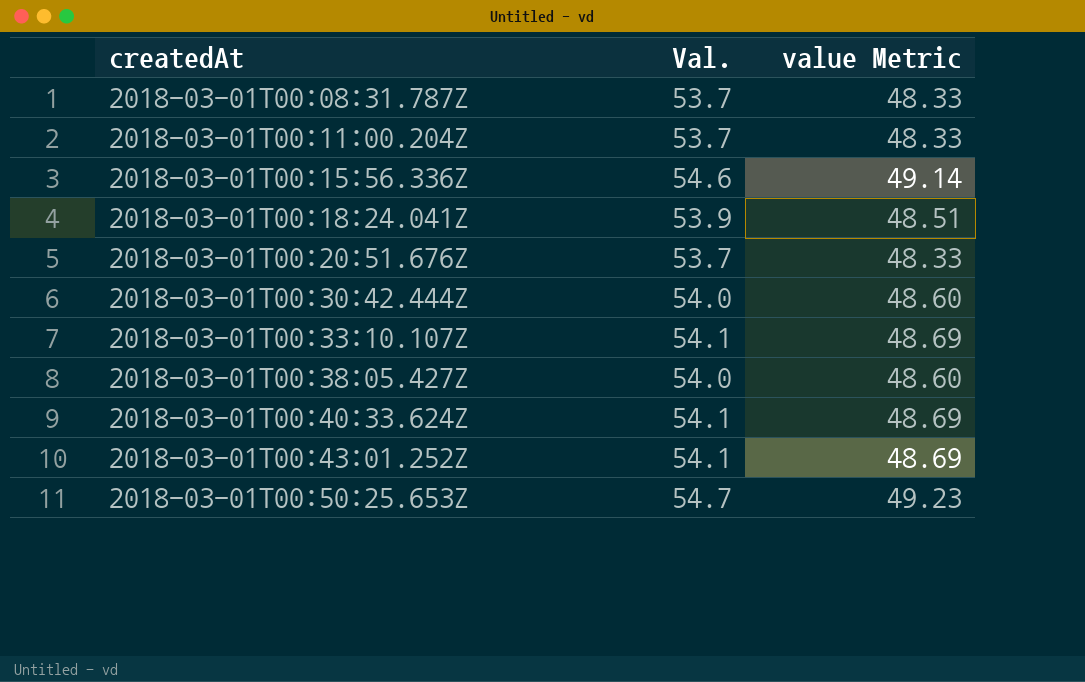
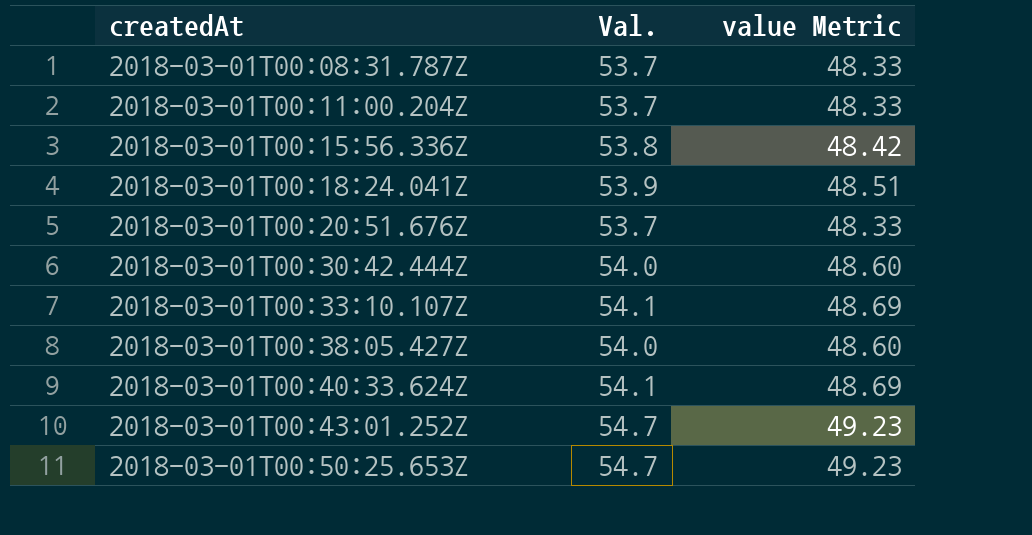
2018-03-01T00:15:56.336Z | Val.: 54.6 -> 53.8
2018-03-01T00:15:56.336Z | value Metric: 49.14 -> 48.42
2018-03-01T00:43:01.252Z | Val.: 54.1 -> 54.7
2018-03-01T00:43:01.252Z | value Metric: 48.69 -> 49.23

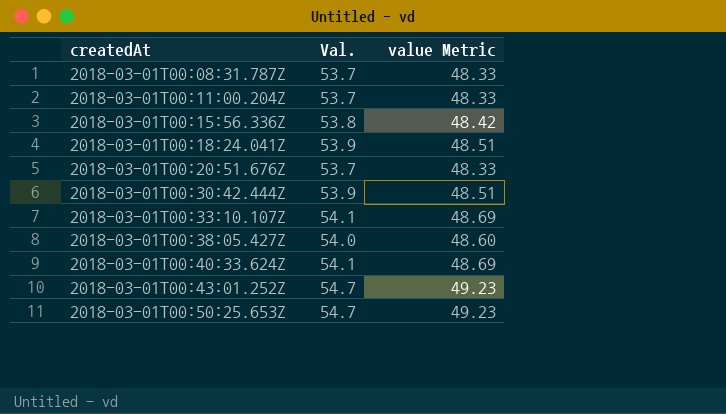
2018-03-01T00:30:42.444Z | Val.: 54.0 -> 53.9
2018-03-01T00:30:42.444Z | value Metric: 48.60 -> 48.51

